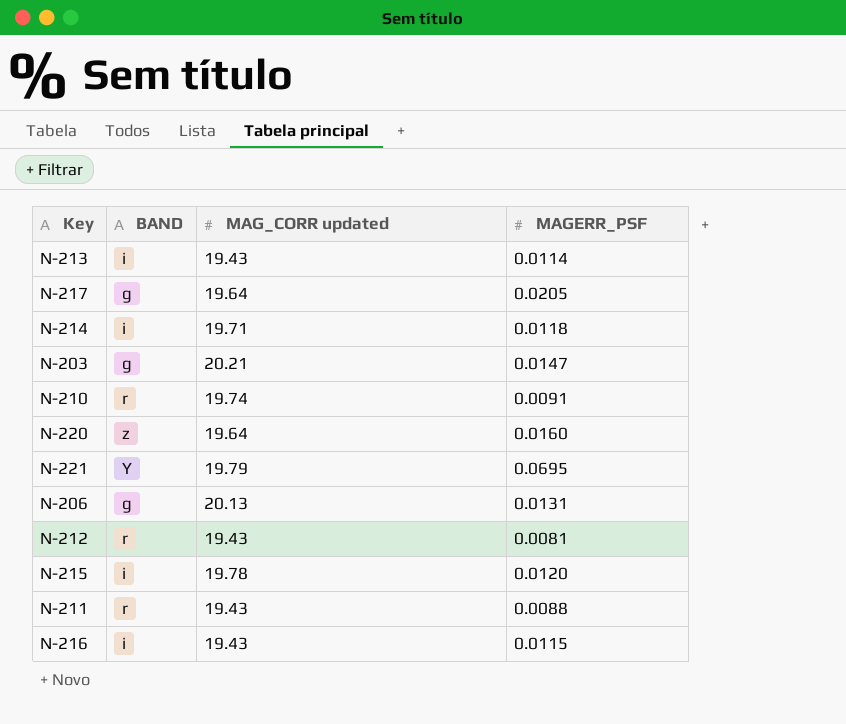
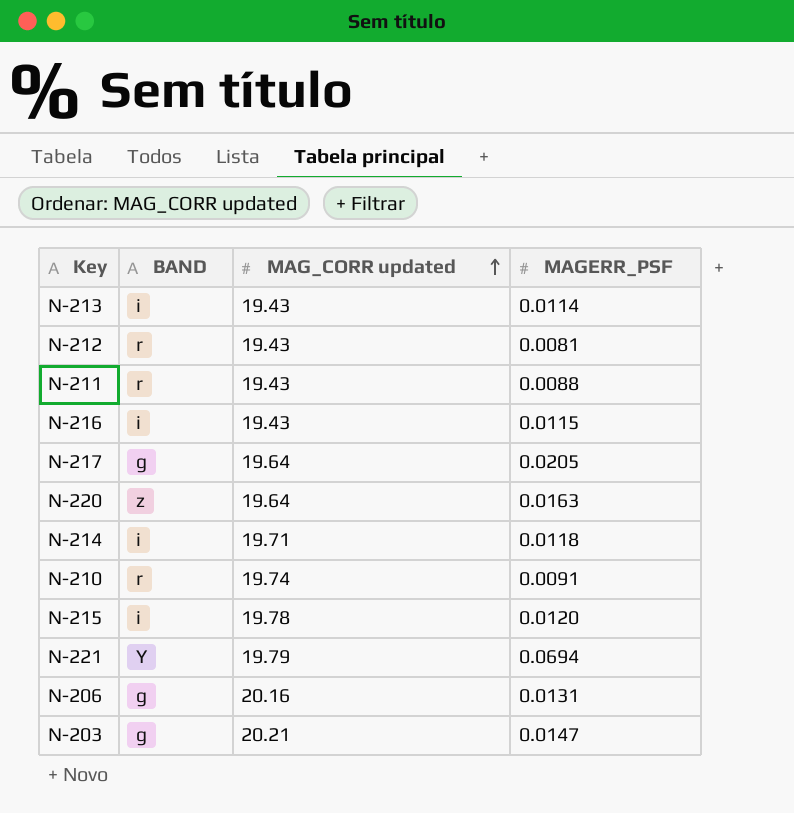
row order: none -> MAG_CORR updated ascending
N-220 | MAGERR_PSF: 0.0160 -> 0.0163
N-221 | MAGERR_PSF: 0.0695 -> 0.0694
N-206 | MAG_CORR updated: 20.13 -> 20.16

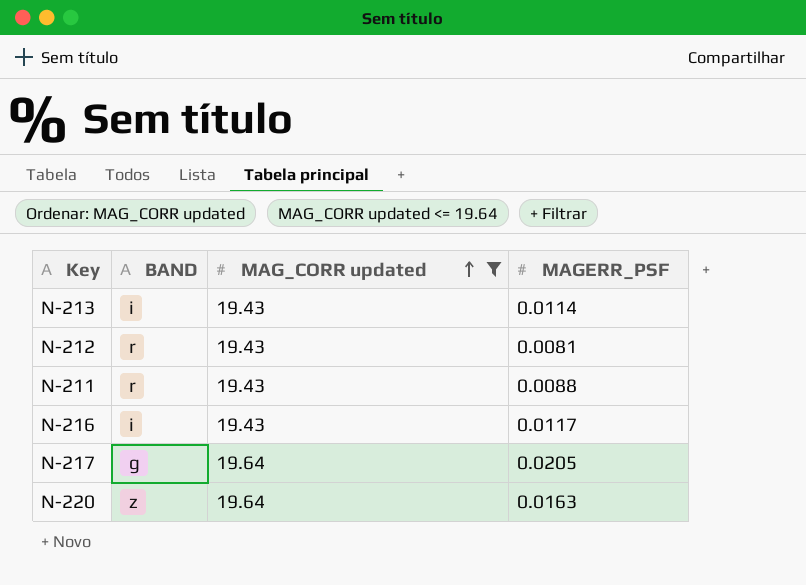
filter: none -> MAG_CORR updated <= 19.64
N-216 | MAGERR_PSF: 0.0115 -> 0.0117

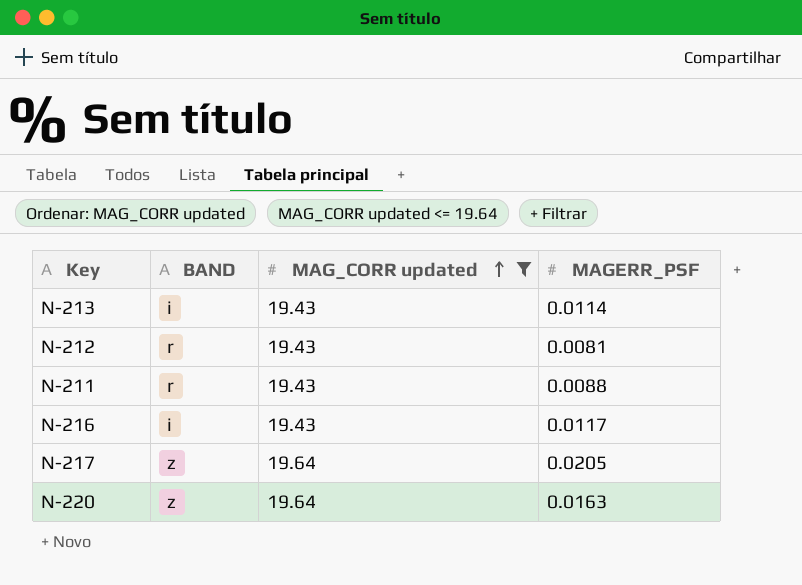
N-217 | BAND: g -> z

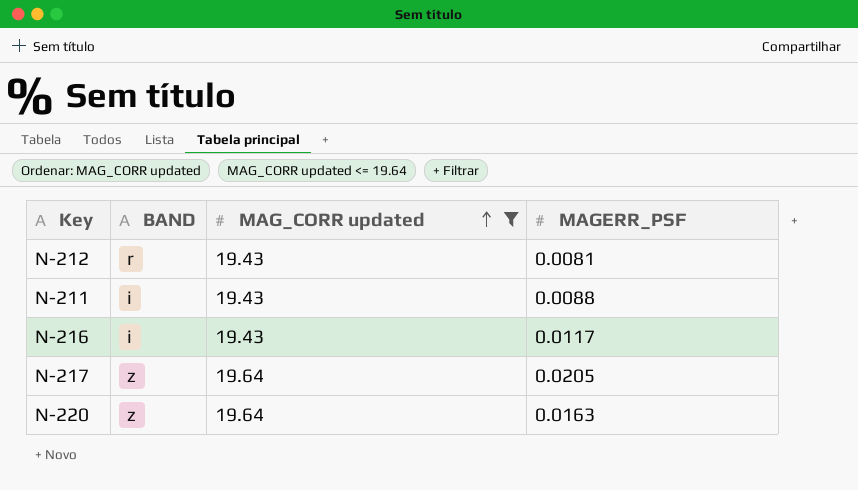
row N-213: i | 19.43 | 0.0114 -> none
N-211 | BAND: r -> i

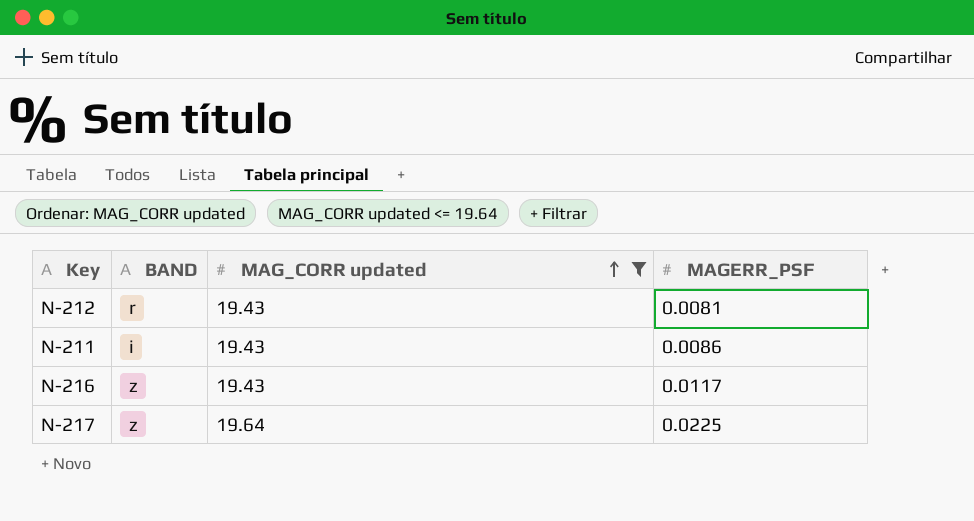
row N-220: z | 19.64 | 0.0163 -> none
N-211 | MAGERR_PSF: 0.0088 -> 0.0086
N-216 | BAND: i -> z
N-217 | MAGERR_PSF: 0.0205 -> 0.0225

